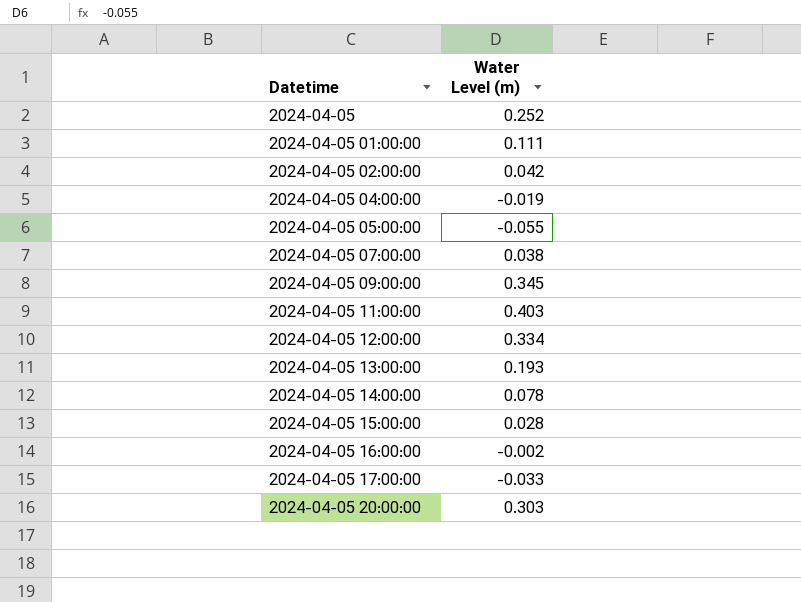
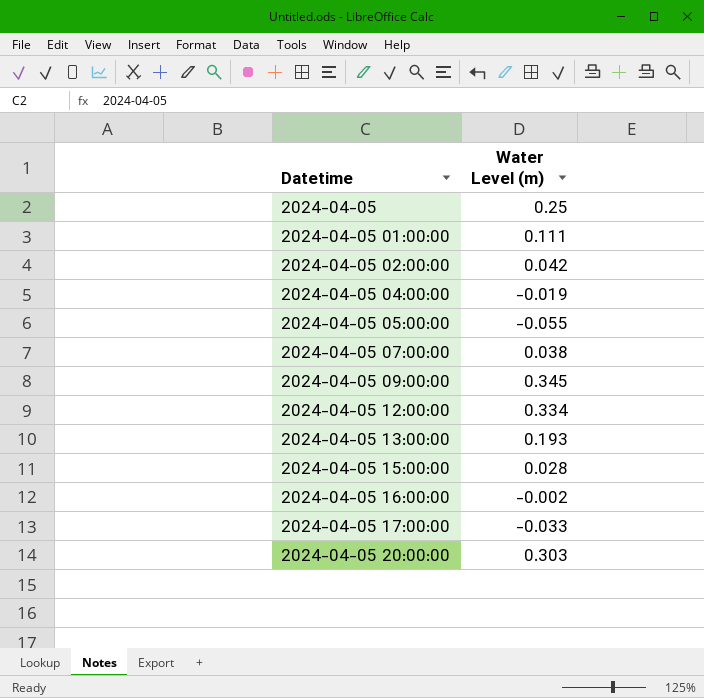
row 2024-04-05 11:00:00: 0.403 -> none
row 2024-04-05 14:00:00: 0.078 -> none
2024-04-05 | Water Level (m): 0.252 -> 0.25

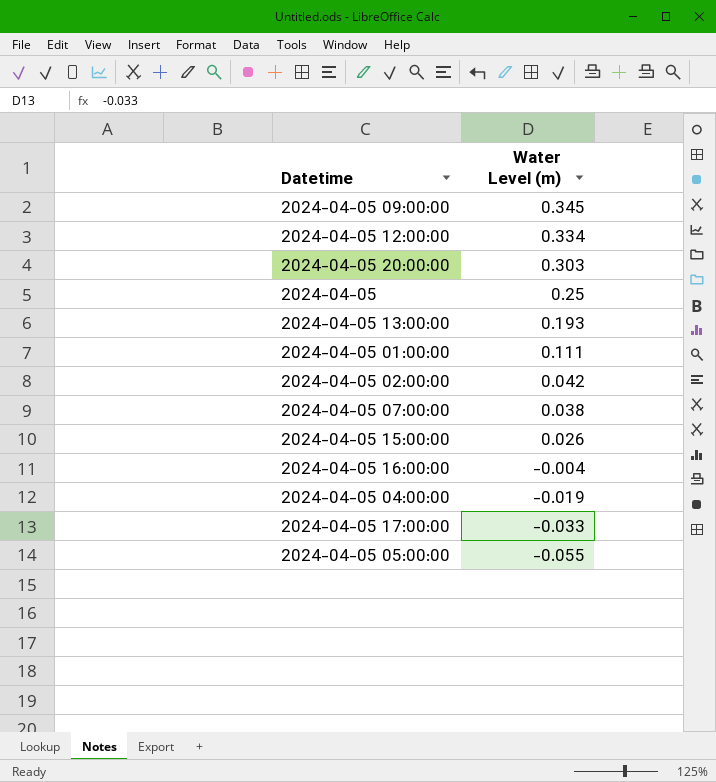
row order: Datetime ascending -> Water Level (m) descending
2024-04-05 15:00:00 | Water Level (m): 0.028 -> 0.026
2024-04-05 16:00:00 | Water Level (m): -0.002 -> -0.004

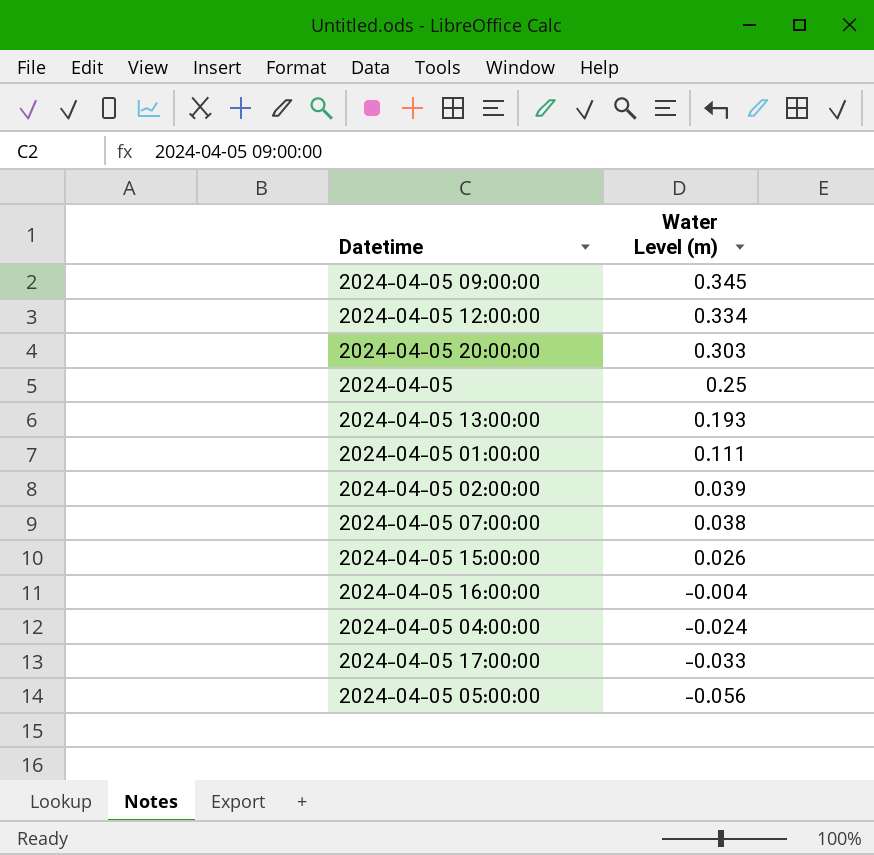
2024-04-05 02:00:00 | Water Level (m): 0.042 -> 0.039
2024-04-05 04:00:00 | Water Level (m): -0.019 -> -0.024
2024-04-05 05:00:00 | Water Level (m): -0.055 -> -0.056

